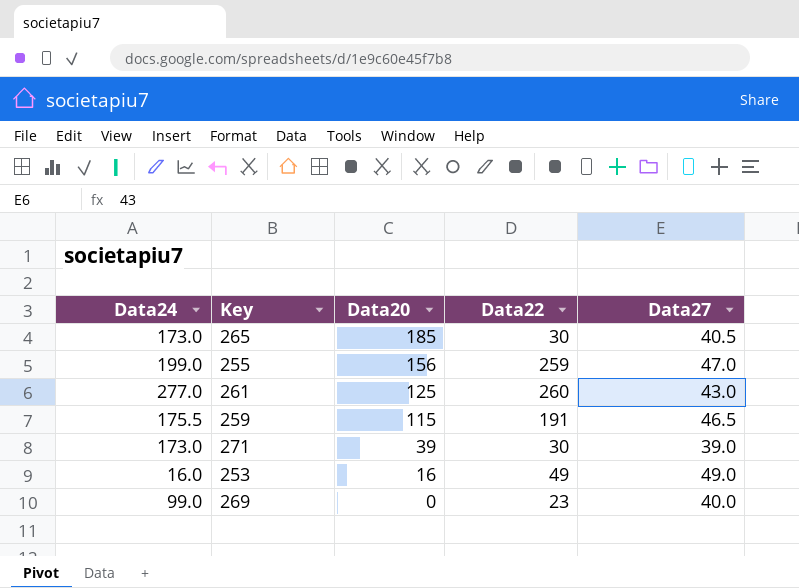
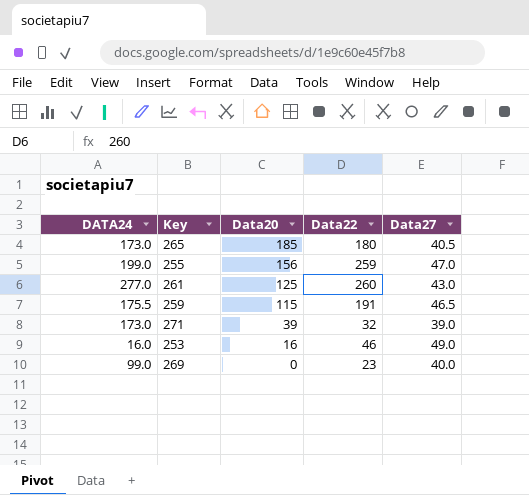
column name: Data24 -> DATA24
265 | Data22: 30 -> 180
271 | Data22: 30 -> 32
253 | Data22: 49 -> 46

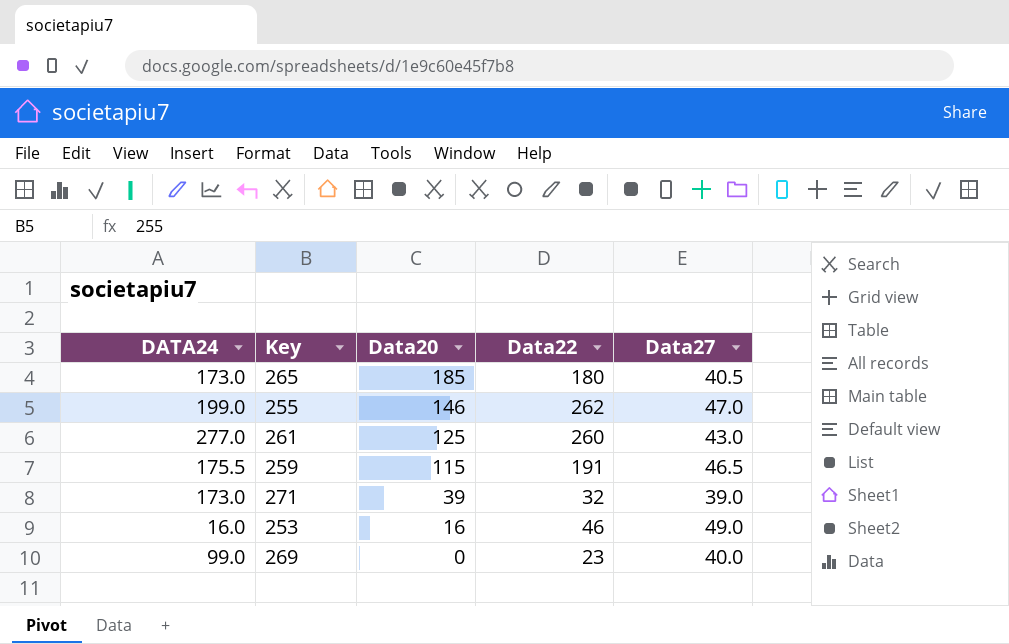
255 | Data20: 156 -> 146
255 | Data22: 259 -> 262

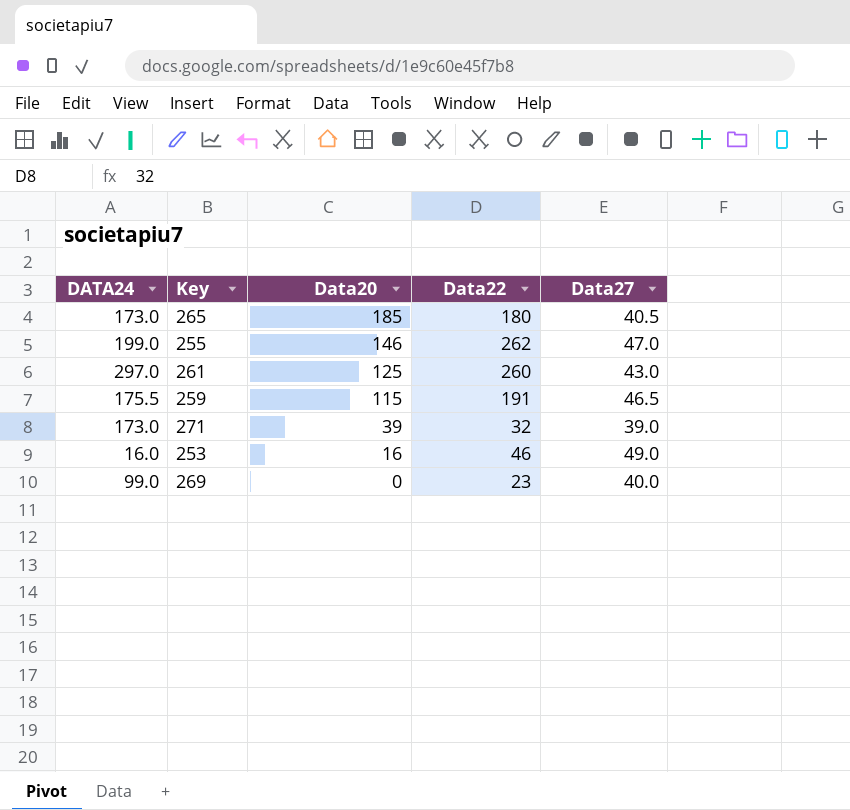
261 | DATA24: 277.0 -> 297.0

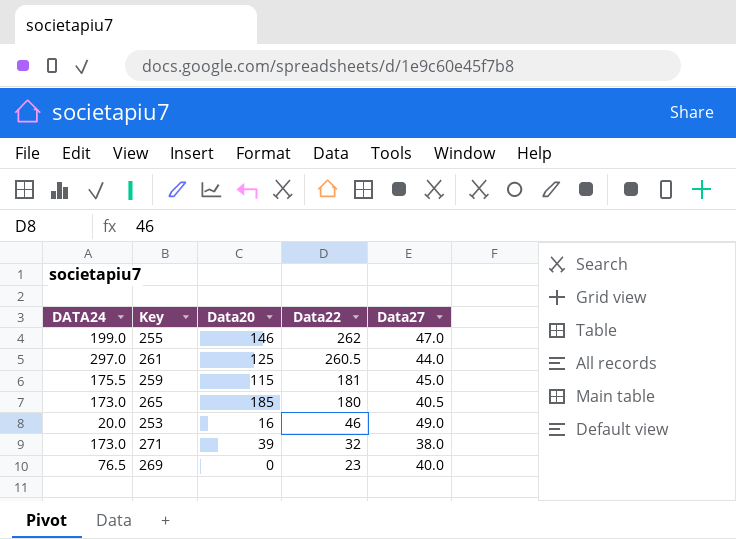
row order: Data20 descending -> Data22 descending
261 | Data22: 260 -> 260.5
261 | Data27: 43.0 -> 44.0
259 | Data22: 191 -> 181
259 | Data27: 46.5 -> 45.0
253 | DATA24: 16.0 -> 20.0
271 | Data27: 39.0 -> 38.0
269 | DATA24: 99.0 -> 76.5

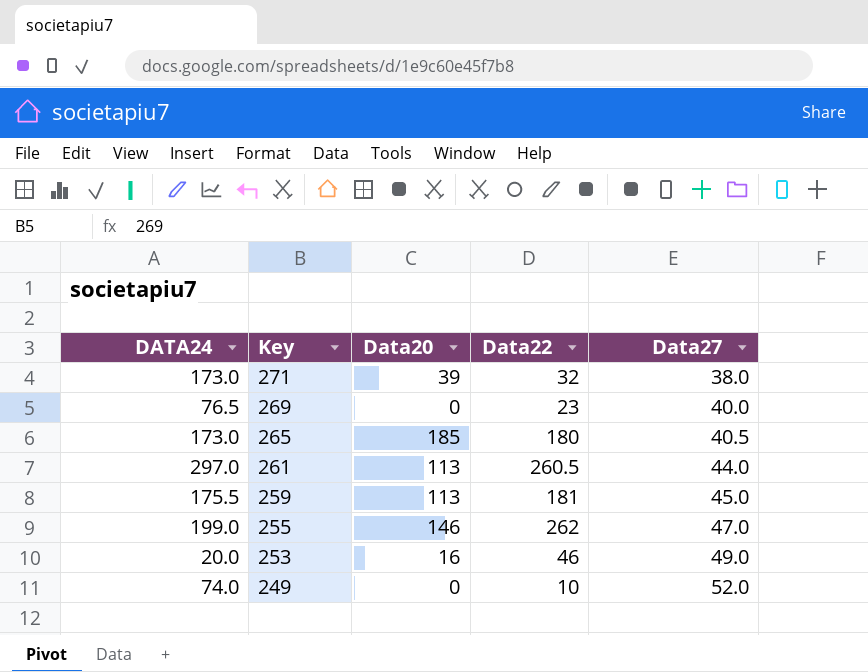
row order: Data22 descending -> Key descending
261 | Data20: 125 -> 113
259 | Data20: 115 -> 113
row 249: none -> 74.0 | 0 | 10 | 52.0

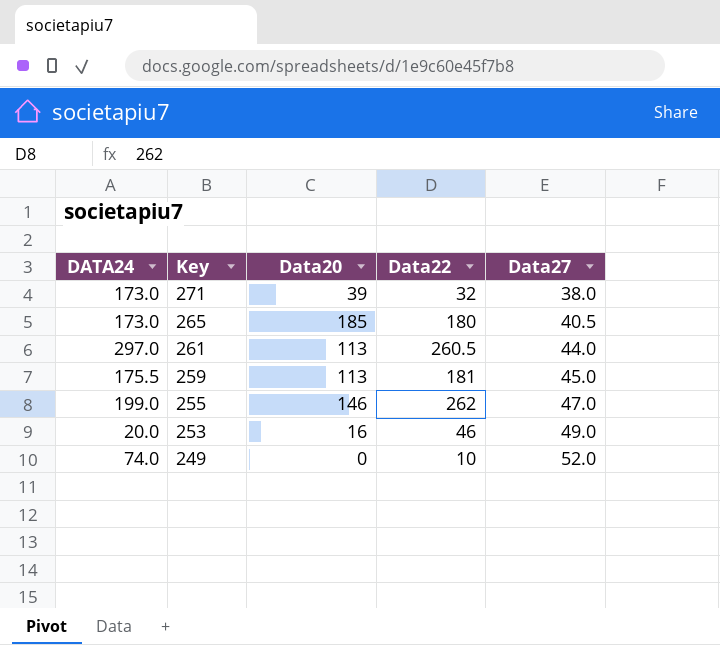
row 269: 76.5 | 0 | 23 | 40.0 -> none

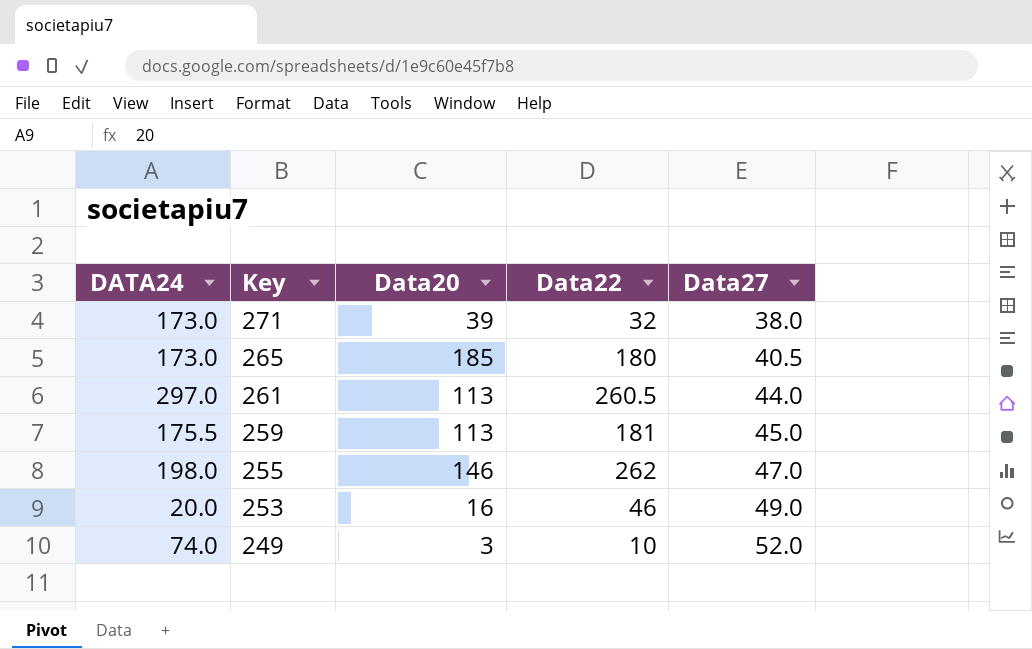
255 | DATA24: 199.0 -> 198.0
249 | Data20: 0 -> 3

